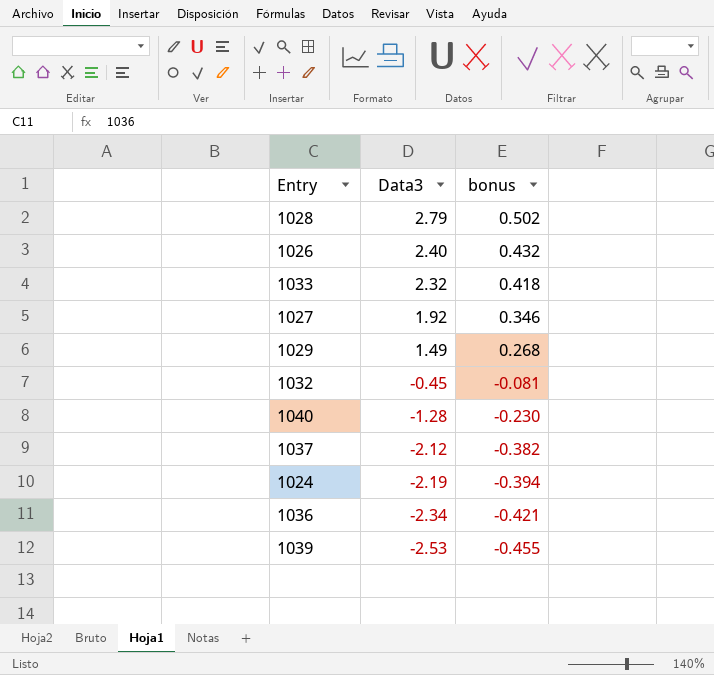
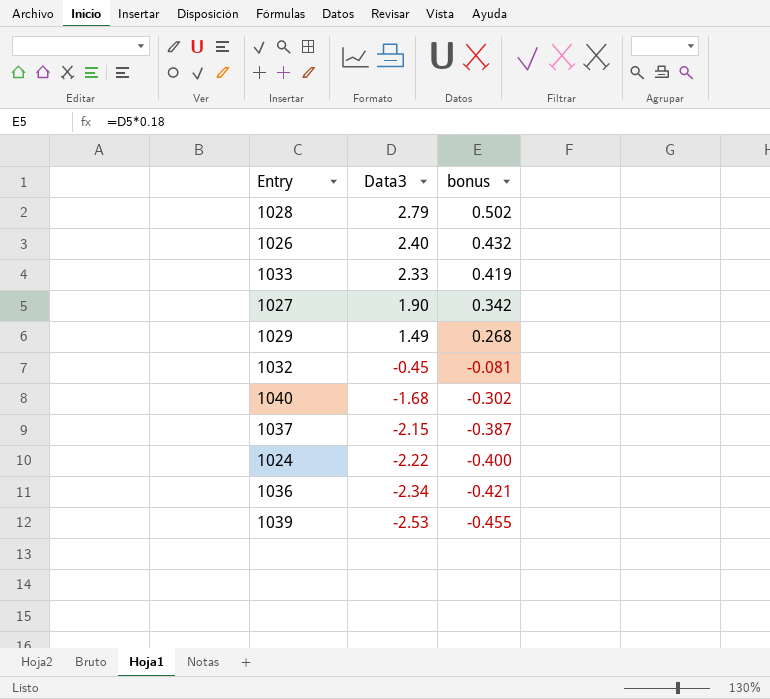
1033 | Data3: 2.32 -> 2.33
1033 | bonus: 0.418 -> 0.419
1027 | Data3: 1.92 -> 1.90
1027 | bonus: 0.346 -> 0.342
1040 | Data3: -1.28 -> -1.68
1040 | bonus: -0.230 -> -0.302
1037 | Data3: -2.12 -> -2.15
1037 | bonus: -0.382 -> -0.387
1024 | Data3: -2.19 -> -2.22
1024 | bonus: -0.394 -> -0.400

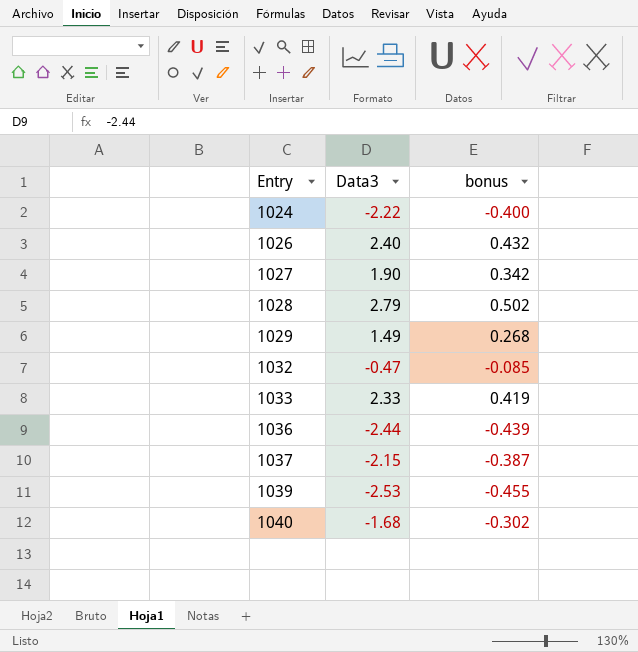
row order: Data3 descending -> Entry ascending
1032 | Data3: -0.45 -> -0.47
1032 | bonus: -0.081 -> -0.085
1036 | Data3: -2.34 -> -2.44
1036 | bonus: -0.421 -> -0.439

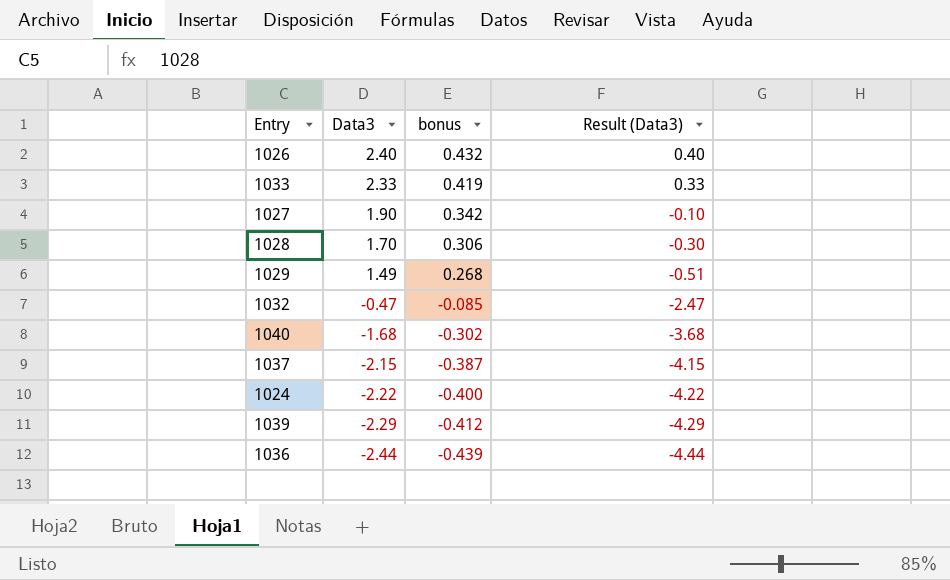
row order: Entry ascending -> Data3 descending
column Result (Data3) | formula: none -> [Data3] - 2
1028 | Data3: 2.79 -> 1.70
1028 | bonus: 0.502 -> 0.306
1039 | Data3: -2.53 -> -2.29
1039 | bonus: -0.455 -> -0.412

